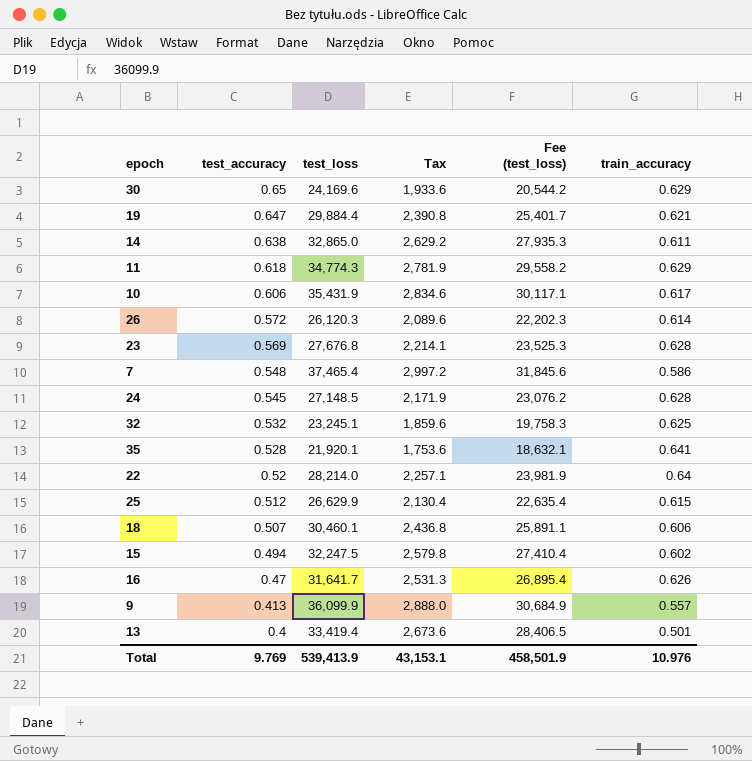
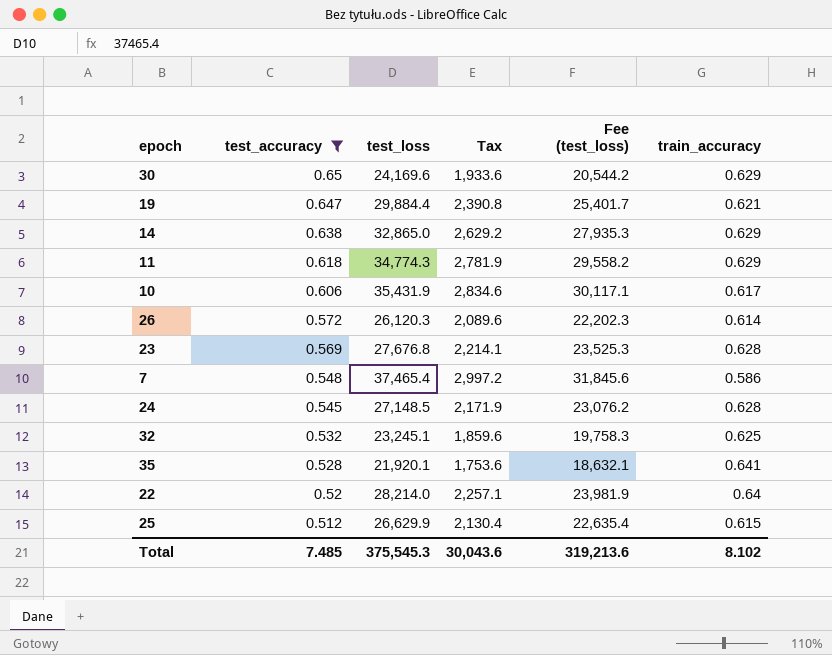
filter: none -> test_accuracy >= 0.512
14 | train_accuracy: 0.611 -> 0.629
Total | test_accuracy: 9.769 -> 7.485
Total | test_loss: 539,413.9 -> 375,545.3
Total | Tax: 43,153.1 -> 30,043.6
Total | Fee (test_loss): 458,501.9 -> 319,213.6
Total | train_accuracy: 10.976 -> 8.102

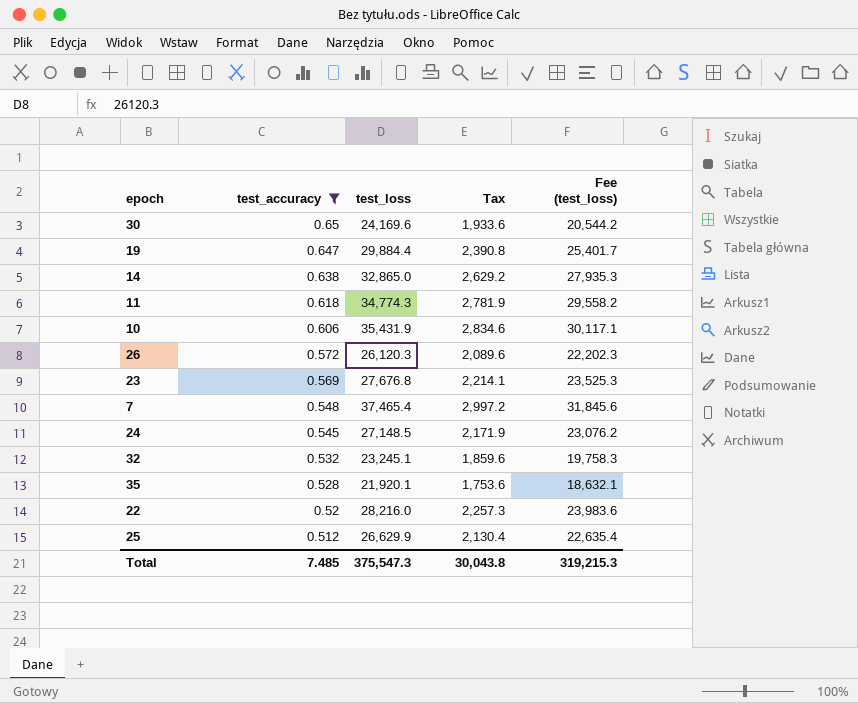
column train_accuracy | position: 6 -> none
22 | test_loss: 28,214.0 -> 28,216.0
22 | Tax: 2,257.1 -> 2,257.3
22 | Fee (test_loss): 23,981.9 -> 23,983.6
Total | test_loss: 375,545.3 -> 375,547.3
Total | Tax: 30,043.6 -> 30,043.8
Total | Fee (test_loss): 319,213.6 -> 319,215.3

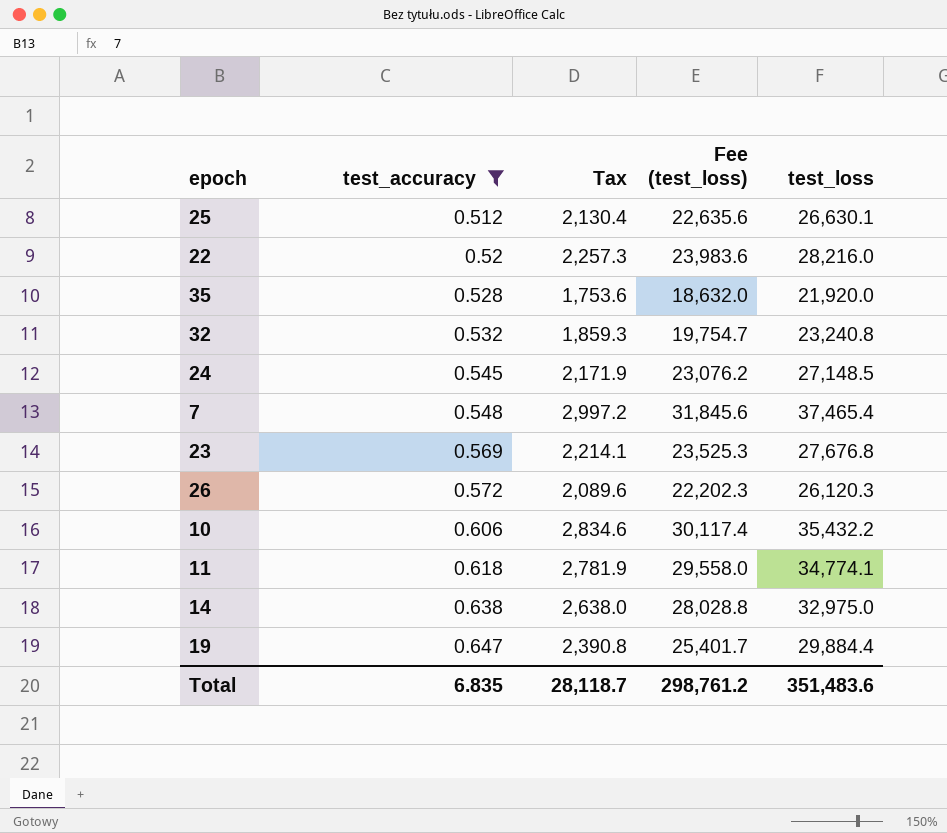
row order: test_accuracy descending -> test_accuracy ascending
column test_loss | position: 3 -> 5
row 30: 0.65 | 24,169.6 | 1,933.6 | 20,544.2 -> none
25 | Fee (test_loss): 22,635.4 -> 22,635.6
25 | test_loss: 26,629.9 -> 26,630.1
35 | Fee (test_loss): 18,632.1 -> 18,632.0
35 | test_loss: 21,920.1 -> 21,920.0
32 | Tax: 1,859.6 -> 1,859.3
32 | Fee (test_loss): 19,758.3 -> 19,754.7
32 | test_loss: 23,245.1 -> 23,240.8
10 | Fee (test_loss): 30,117.1 -> 30,117.4
10 | test_loss: 35,431.9 -> 35,432.2
11 | Fee (test_loss): 29,558.2 -> 29,558.0
11 | test_loss: 34,774.3 -> 34,774.1
14 | Tax: 2,629.2 -> 2,638.0
14 | Fee (test_loss): 27,935.3 -> 28,028.8
14 | test_loss: 32,865.0 -> 32,975.0
Total | test_accuracy: 7.485 -> 6.835
Total | Tax: 30,043.8 -> 28,118.7
Total | Fee (test_loss): 319,215.3 -> 298,761.2
Total | test_loss: 375,547.3 -> 351,483.6

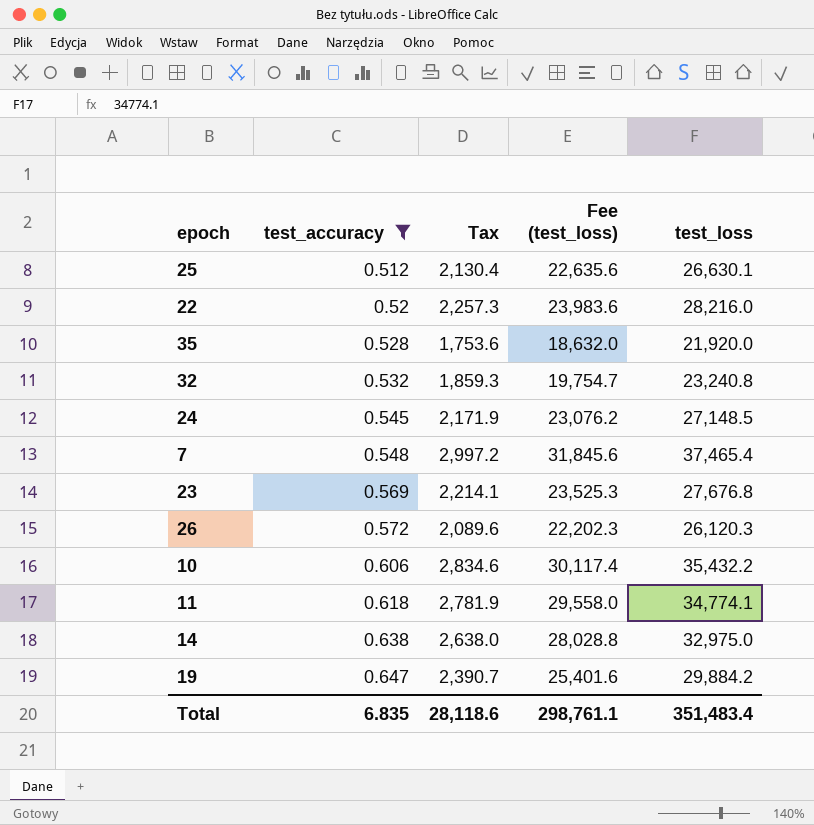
19 | Tax: 2,390.8 -> 2,390.7
19 | Fee (test_loss): 25,401.7 -> 25,401.6
19 | test_loss: 29,884.4 -> 29,884.2
Total | Tax: 28,118.7 -> 28,118.6
Total | Fee (test_loss): 298,761.2 -> 298,761.1
Total | test_loss: 351,483.6 -> 351,483.4

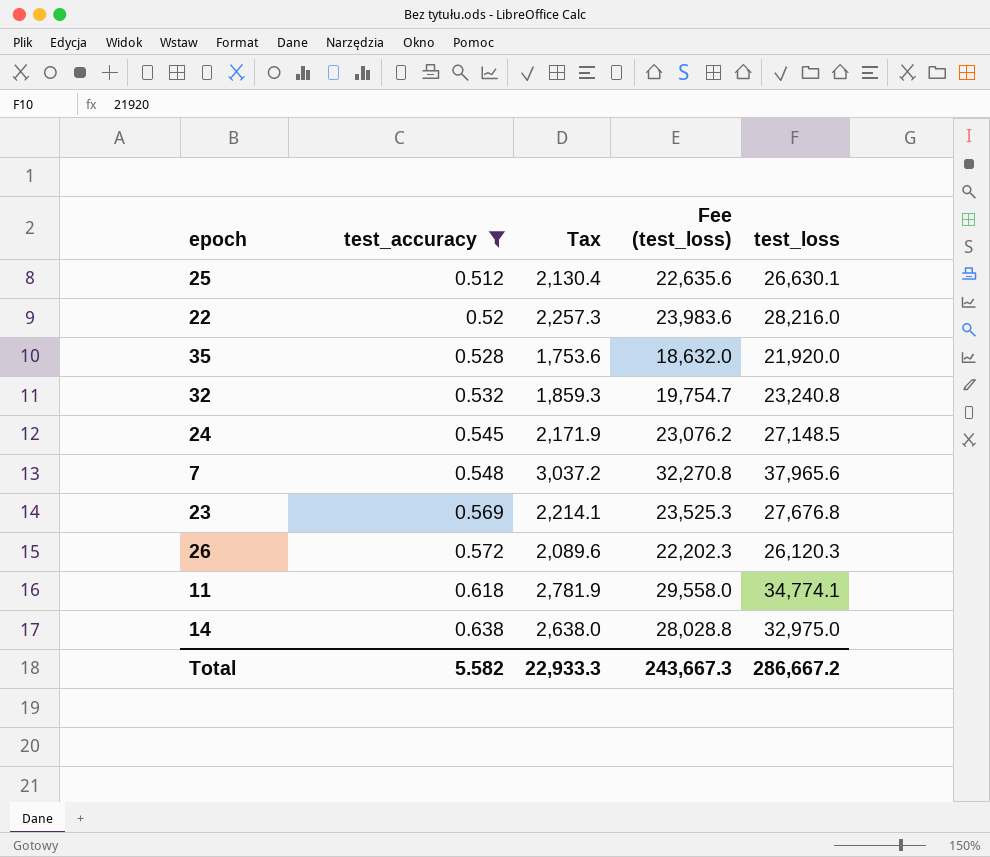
row 10: 0.606 | 2,834.6 | 30,117.4 | 35,432.2 -> none
row 19: 0.647 | 2,390.7 | 25,401.6 | 29,884.2 -> none
7 | Tax: 2,997.2 -> 3,037.2
7 | Fee (test_loss): 31,845.6 -> 32,270.8
7 | test_loss: 37,465.4 -> 37,965.6
Total | test_accuracy: 6.835 -> 5.582
Total | Tax: 28,118.6 -> 22,933.3
Total | Fee (test_loss): 298,761.1 -> 243,667.3
Total | test_loss: 351,483.4 -> 286,667.2

